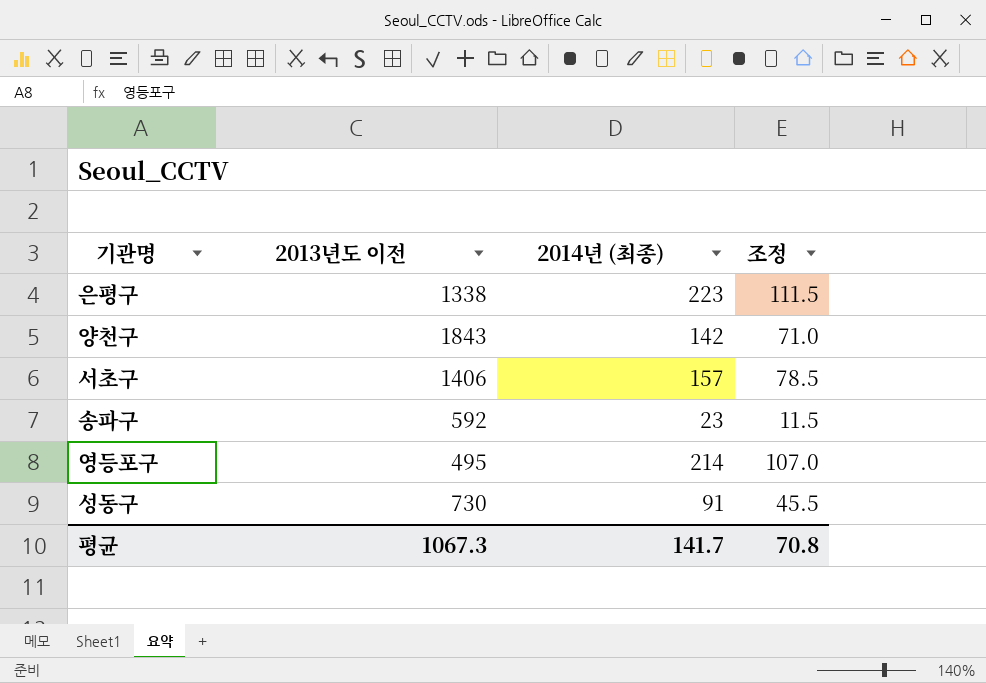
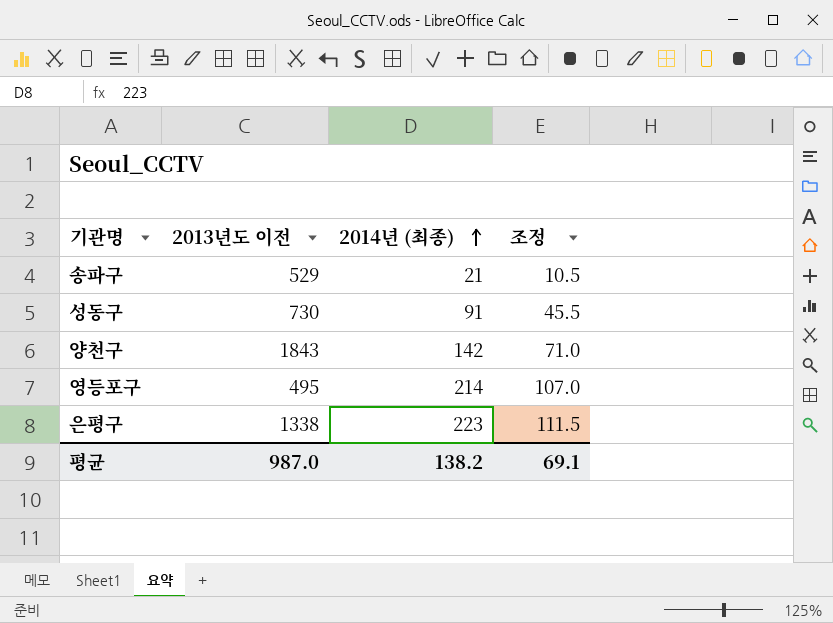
row order: none -> 2014년 (최종) ascending
row 서초구: 1406 | 157 | 78.5 -> none
송파구 | 2013년도 이전: 592 -> 529
송파구 | 2014년 (최종): 23 -> 21
송파구 | 조정: 11.5 -> 10.5
평균 | 2013년도 이전: 1067.3 -> 987.0
평균 | 2014년 (최종): 141.7 -> 138.2
평균 | 조정: 70.8 -> 69.1

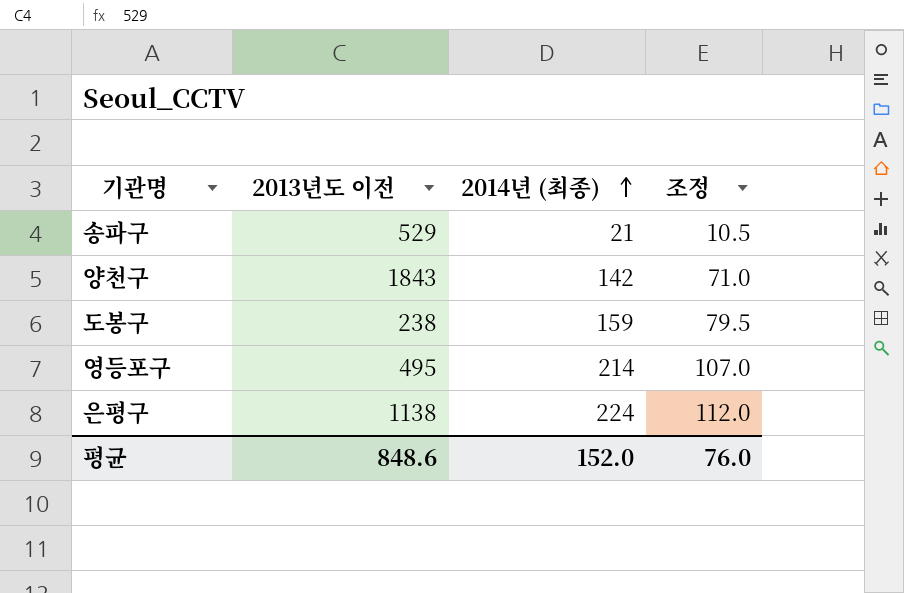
row 성동구: 730 | 91 | 45.5 -> none
row 도봉구: none -> 238 | 159 | 79.5
은평구 | 2013년도 이전: 1338 -> 1138
은평구 | 2014년 (최종): 223 -> 224
은평구 | 조정: 111.5 -> 112.0
평균 | 2013년도 이전: 987.0 -> 848.6
평균 | 2014년 (최종): 138.2 -> 152.0
평균 | 조정: 69.1 -> 76.0

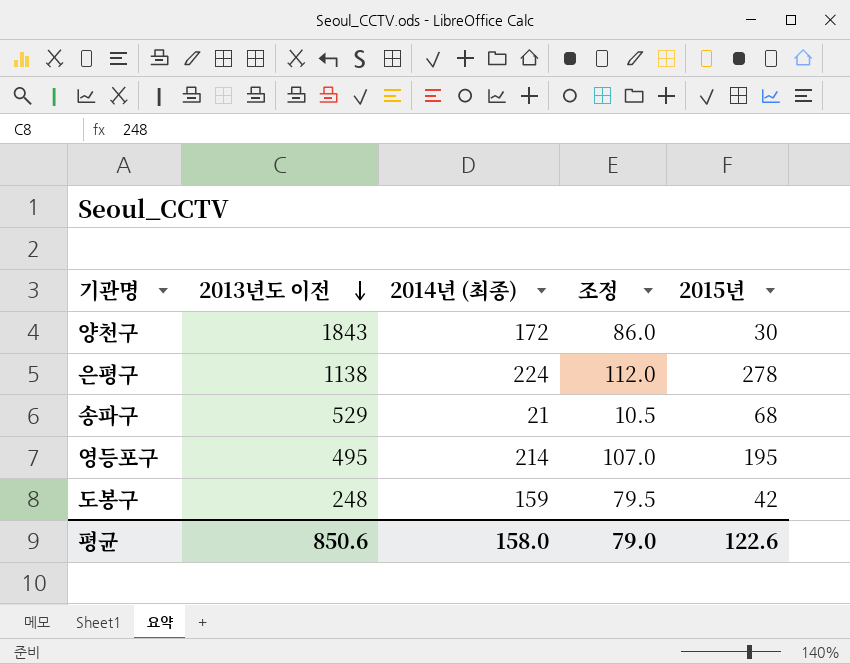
row order: 2014년 (최종) ascending -> 2013년도 이전 descending
column 2015년 | position: none -> 5
양천구 | 2014년 (최종): 142 -> 172
양천구 | 조정: 71.0 -> 86.0
도봉구 | 2013년도 이전: 238 -> 248
평균 | 2013년도 이전: 848.6 -> 850.6
평균 | 2014년 (최종): 152.0 -> 158.0
평균 | 조정: 76.0 -> 79.0

